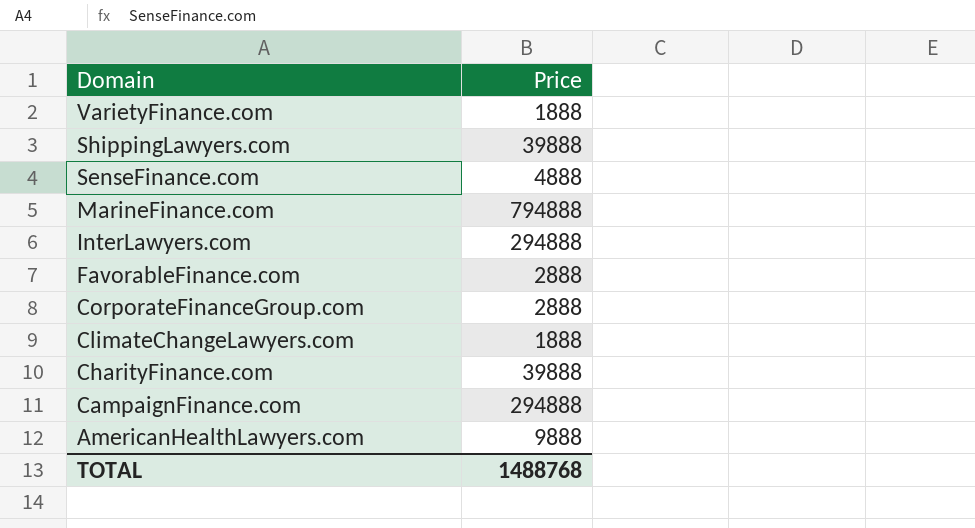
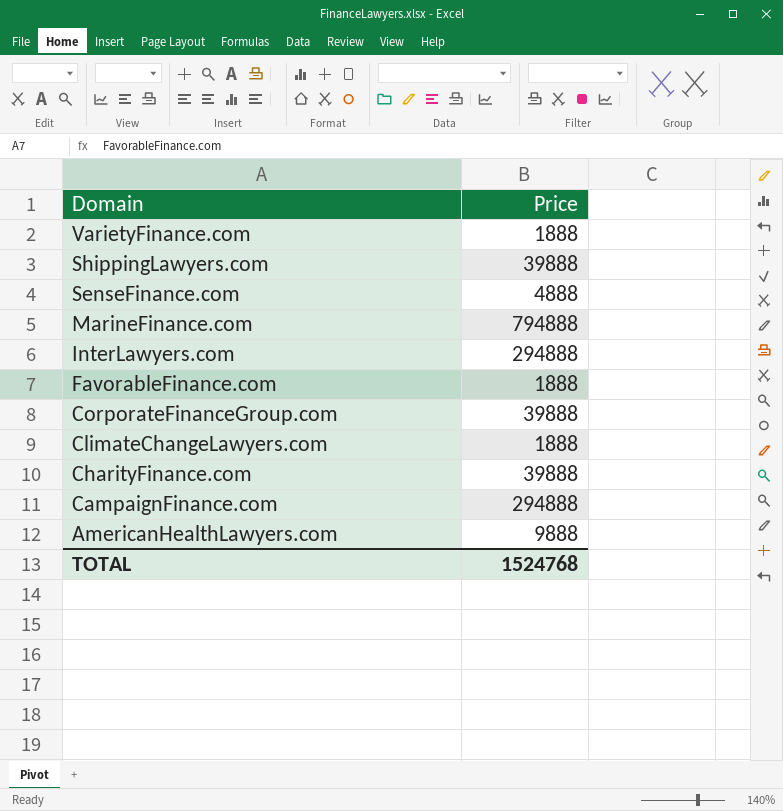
FavorableFinance.com | Price: 2888 -> 1888
CorporateFinanceGroup.com | Price: 2888 -> 39888
TOTAL | Price: 1488768 -> 1524768

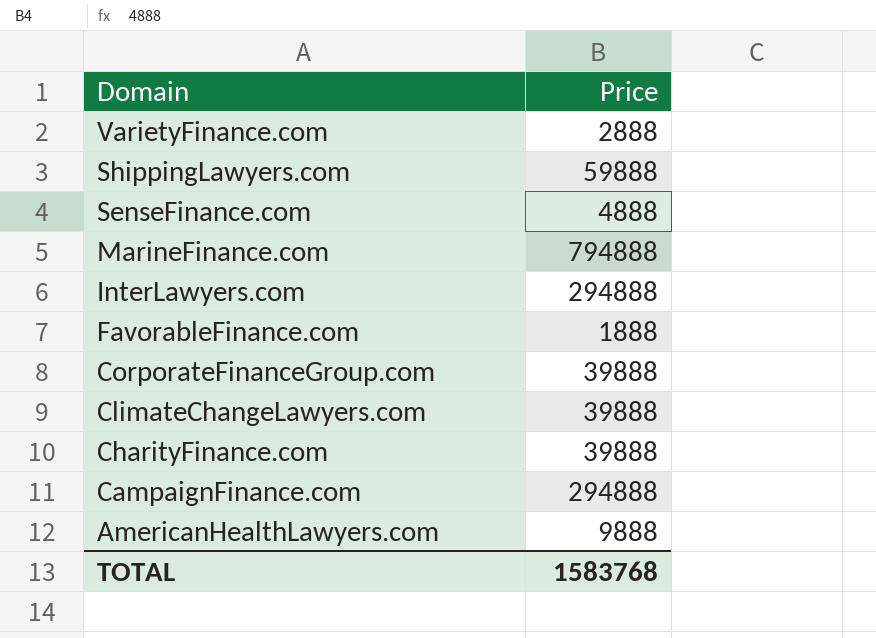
VarietyFinance.com | Price: 1888 -> 2888
ShippingLawyers.com | Price: 39888 -> 59888
ClimateChangeLawyers.com | Price: 1888 -> 39888
TOTAL | Price: 1524768 -> 1583768

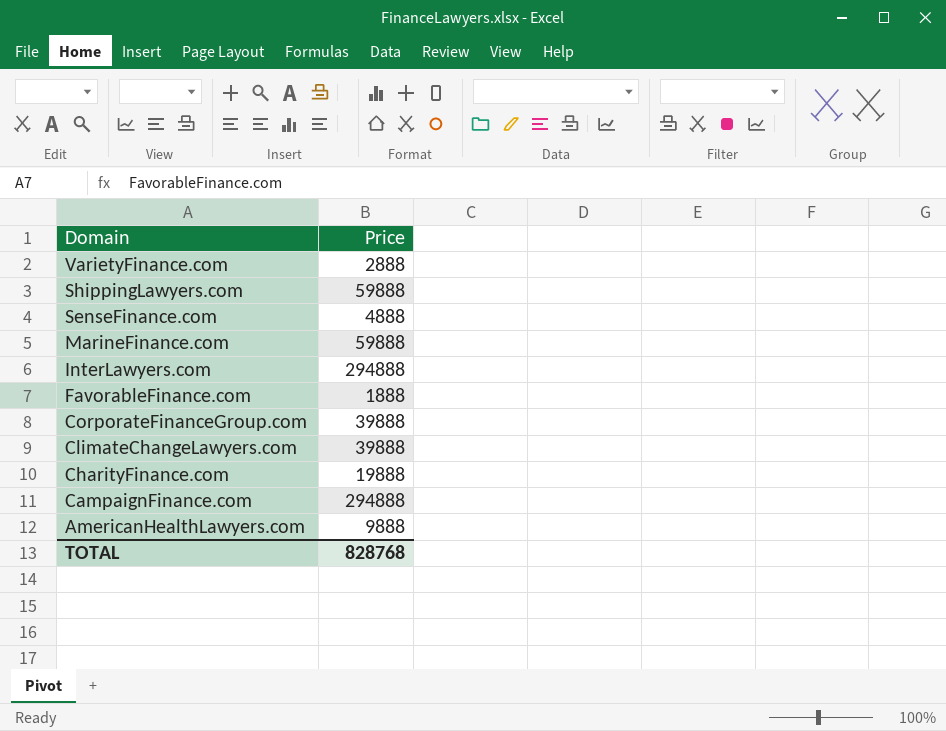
MarineFinance.com | Price: 794888 -> 59888
CharityFinance.com | Price: 39888 -> 19888
TOTAL | Price: 1583768 -> 828768

